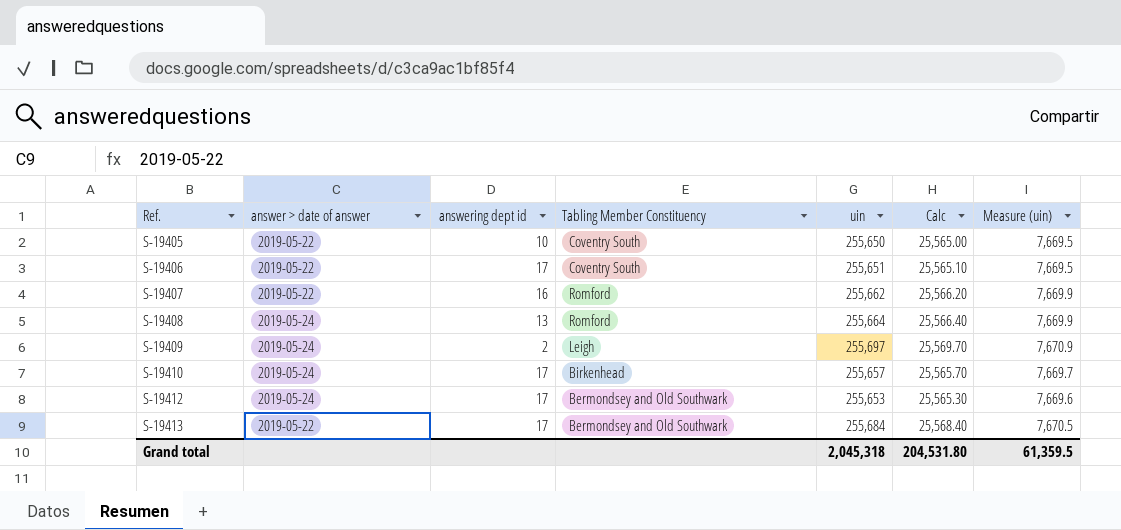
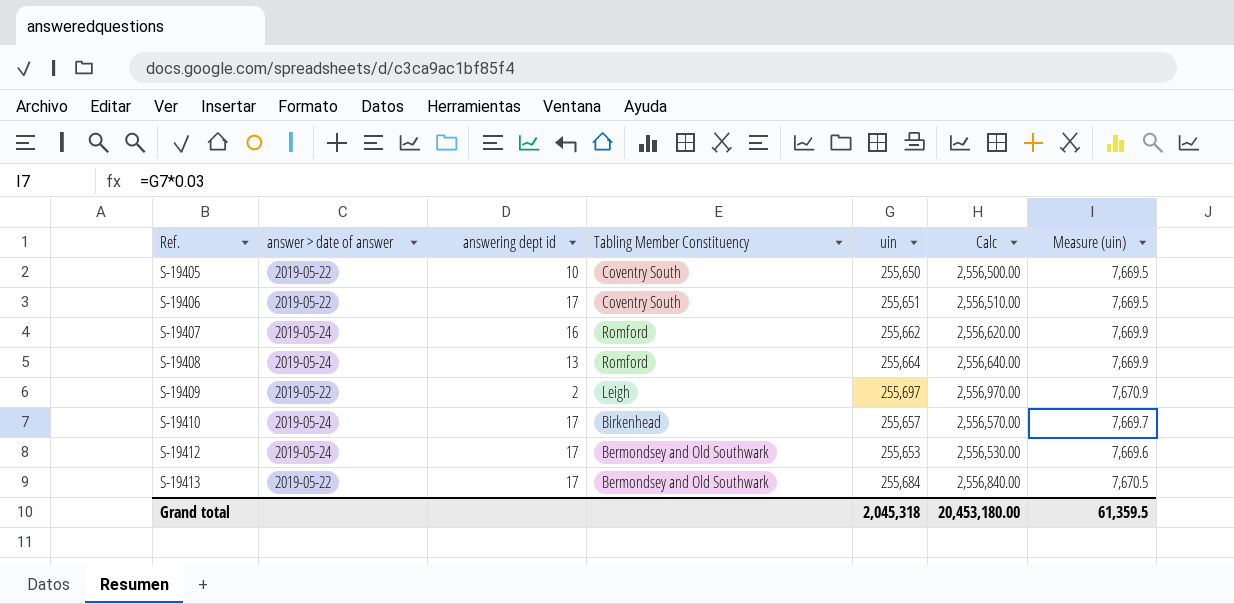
column Calc | formula: [uin] * 0.1 -> [uin] * 10
S-19407 | answer > date of answer: 2019-05-22 -> 2019-05-24
S-19409 | answer > date of answer: 2019-05-24 -> 2019-05-22
Grand total | Calc: 204,531.80 -> 20,453,180.00

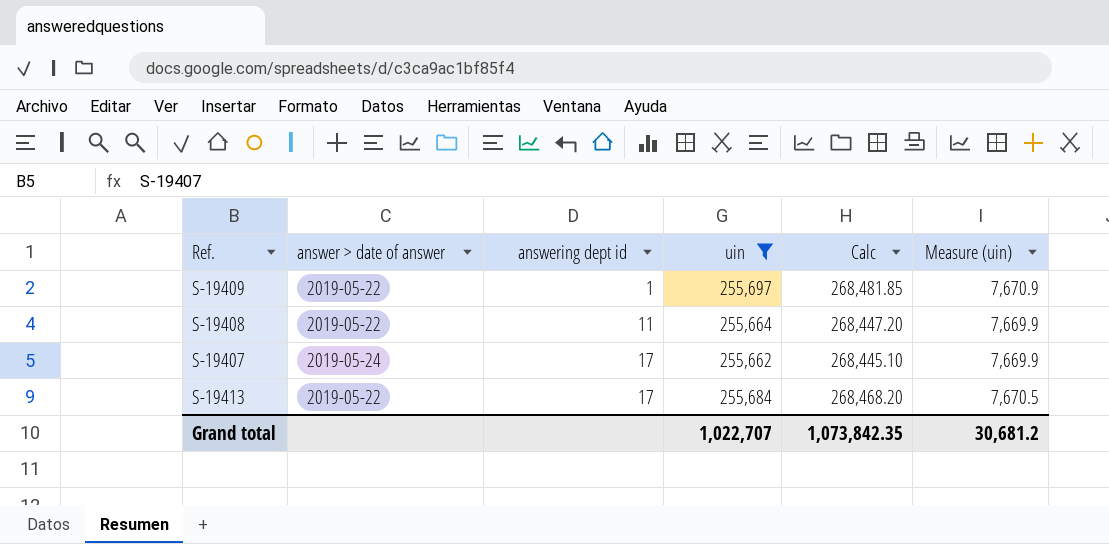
filter: none -> uin >= 255,662
row order: Ref. ascending -> answering dept id ascending
column Tabling Member Constituency | position: 4 -> none
column Calc | formula: [uin] * 10 -> [uin] * 1.05
S-19409 | answering dept id: 2 -> 1
S-19408 | answer > date of answer: 2019-05-24 -> 2019-05-22
S-19408 | answering dept id: 13 -> 11
S-19407 | answering dept id: 16 -> 17
Grand total | uin: 2,045,318 -> 1,022,707
Grand total | Calc: 20,453,180.00 -> 1,073,842.35
Grand total | Measure (uin): 61,359.5 -> 30,681.2

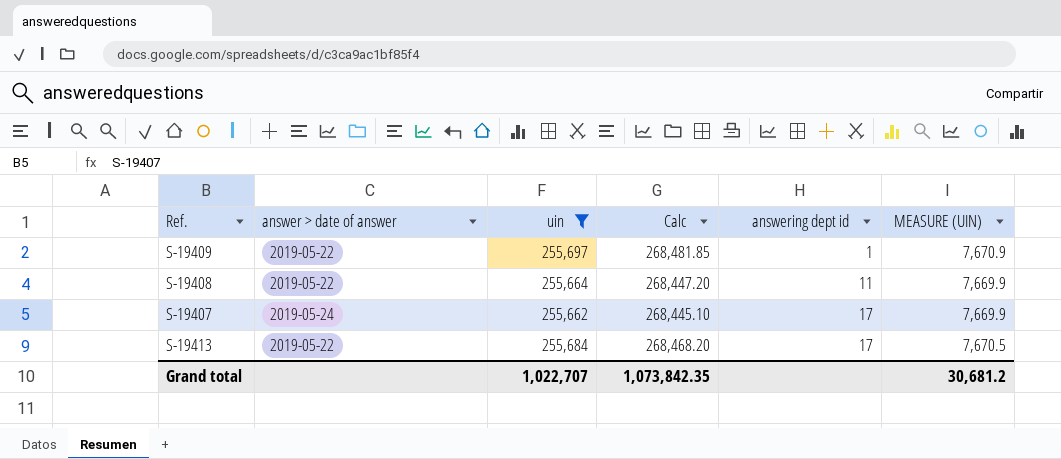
column answering dept id | position: 3 -> 5
column name: Measure (uin) -> MEASURE (UIN)

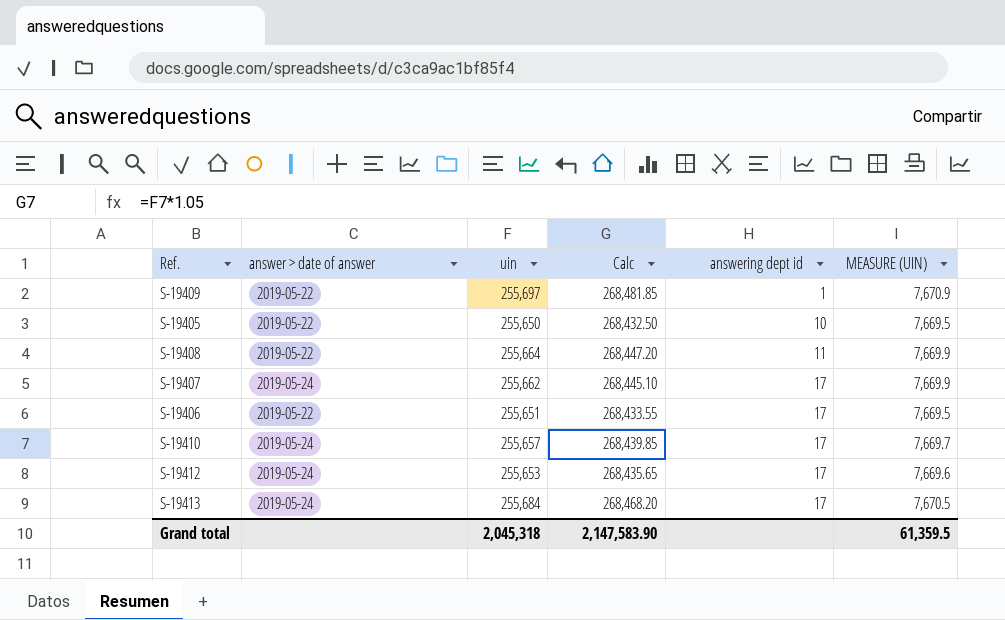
filter: uin >= 255,662 -> none
S-19413 | answer > date of answer: 2019-05-22 -> 2019-05-24
Grand total | uin: 1,022,707 -> 2,045,318
Grand total | Calc: 1,073,842.35 -> 2,147,583.90
Grand total | MEASURE (UIN): 30,681.2 -> 61,359.5

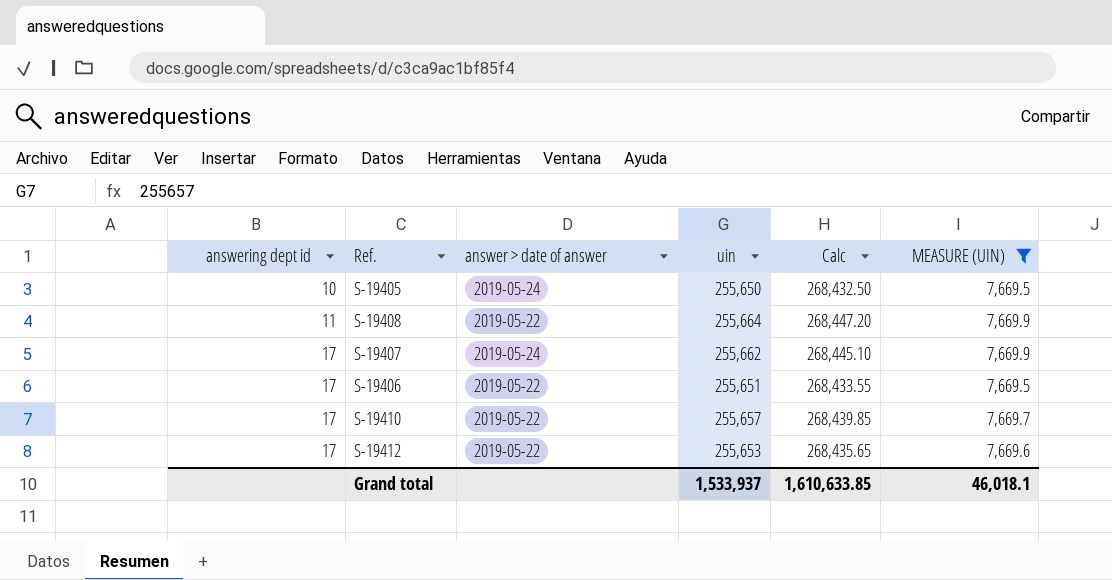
filter: none -> MEASURE (UIN) <= 7,669.9
column answering dept id | position: 5 -> 1
S-19405 | answer > date of answer: 2019-05-22 -> 2019-05-24
S-19410 | answer > date of answer: 2019-05-24 -> 2019-05-22
S-19412 | answer > date of answer: 2019-05-24 -> 2019-05-22
Grand total | uin: 2,045,318 -> 1,533,937
Grand total | Calc: 2,147,583.90 -> 1,610,633.85
Grand total | MEASURE (UIN): 61,359.5 -> 46,018.1

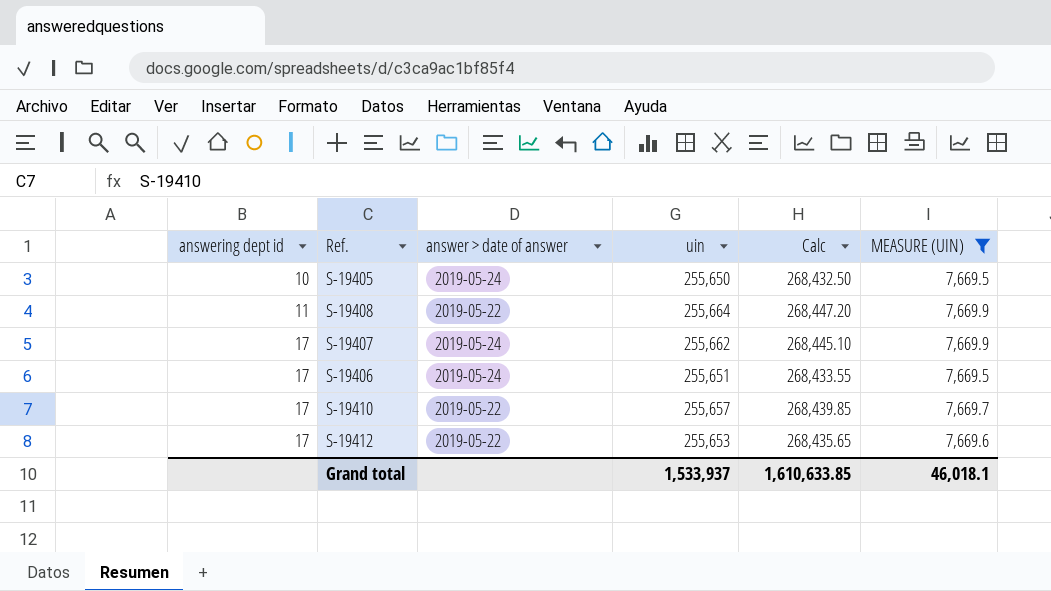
S-19406 | answer > date of answer: 2019-05-22 -> 2019-05-24

